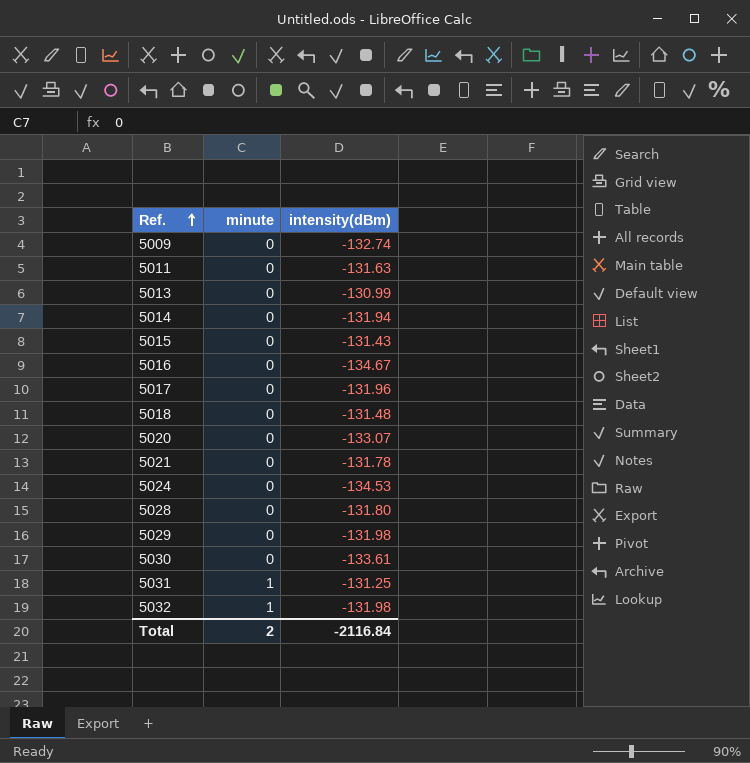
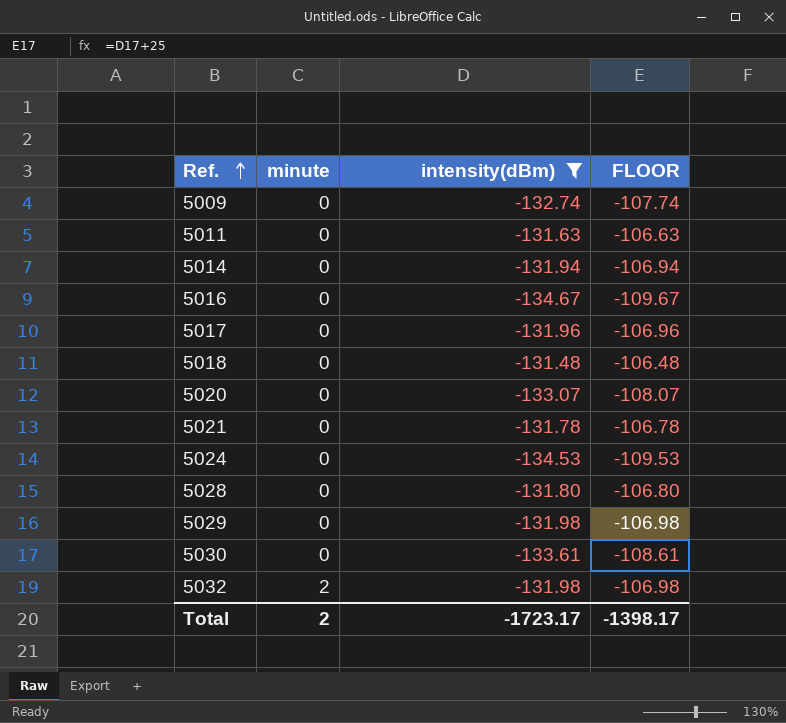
filter: none -> intensity(dBm) <= -131.48
column FLOOR | formula: none -> [intensity(dBm)] + 25
5032 | minute: 1 -> 2
Total | intensity(dBm): -2116.84 -> -1723.17

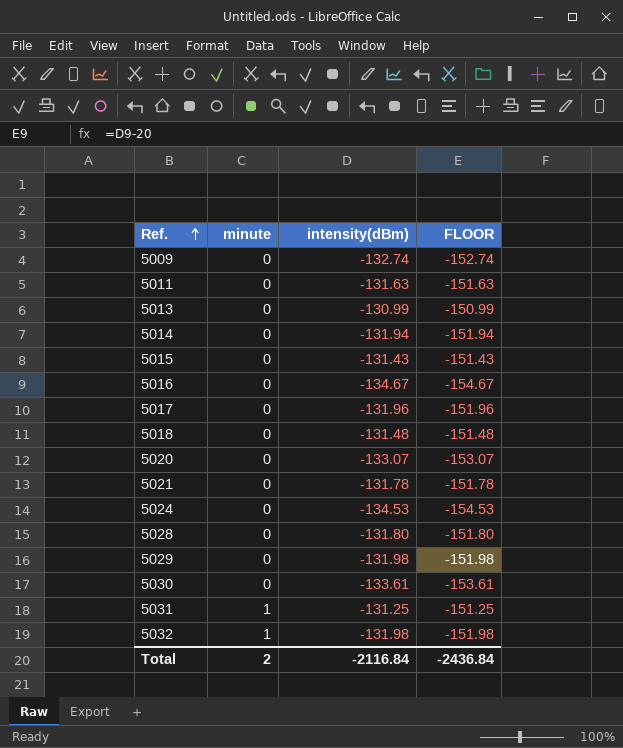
filter: intensity(dBm) <= -131.48 -> none
column FLOOR | formula: [intensity(dBm)] + 25 -> [intensity(dBm)] - 20
5032 | minute: 2 -> 1
Total | intensity(dBm): -1723.17 -> -2116.84
Total | FLOOR: -1398.17 -> -2436.84

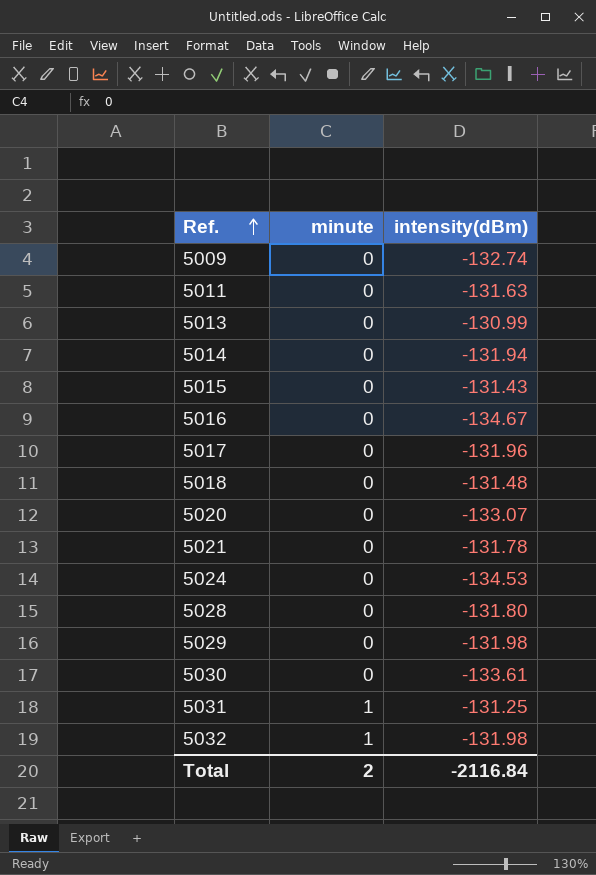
column FLOOR | formula: [intensity(dBm)] - 20 -> none

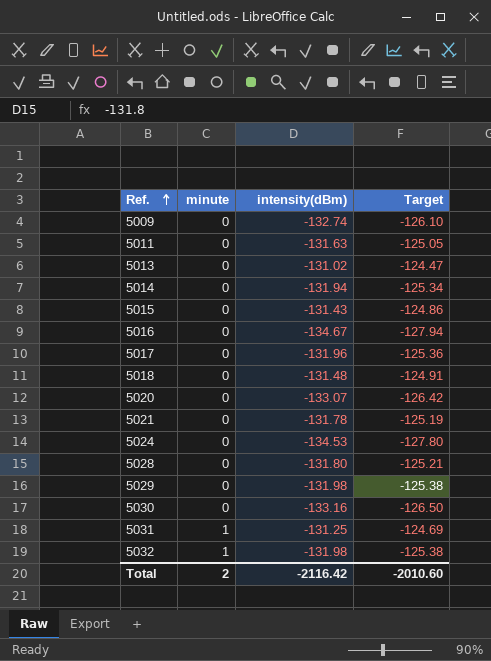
column Target | formula: none -> [intensity(dBm)] * 0.95
5013 | intensity(dBm): -130.99 -> -131.02
5030 | intensity(dBm): -133.61 -> -133.16
Total | intensity(dBm): -2116.84 -> -2116.42

